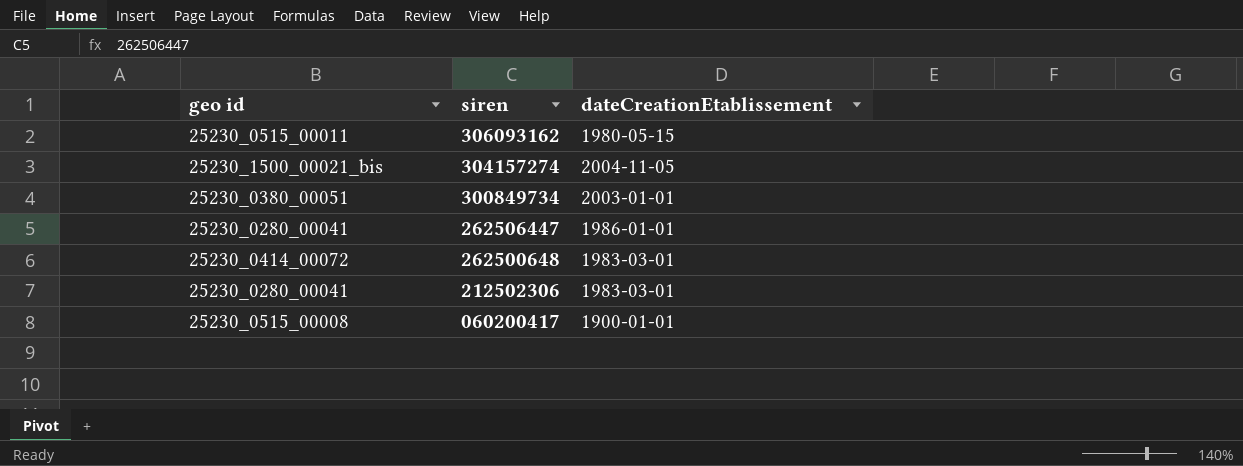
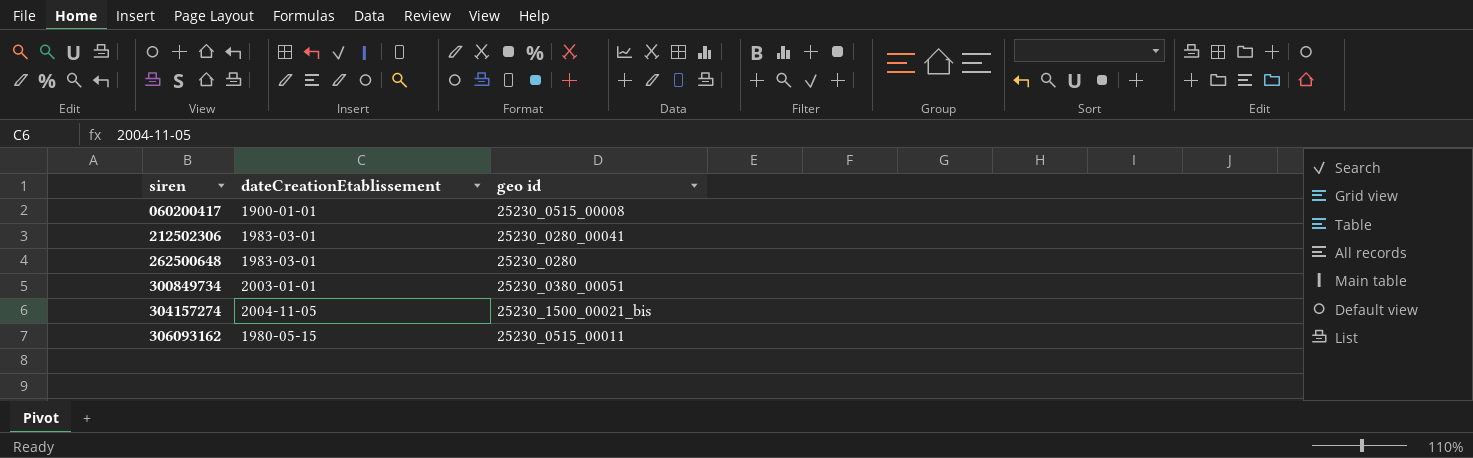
row order: siren descending -> siren ascending
column geo id | position: 1 -> 3
row 262506447: 25230_0280_00041 | 1986-01-01 -> none
262500648 | geo id: 25230_0414_00072 -> 25230_0280

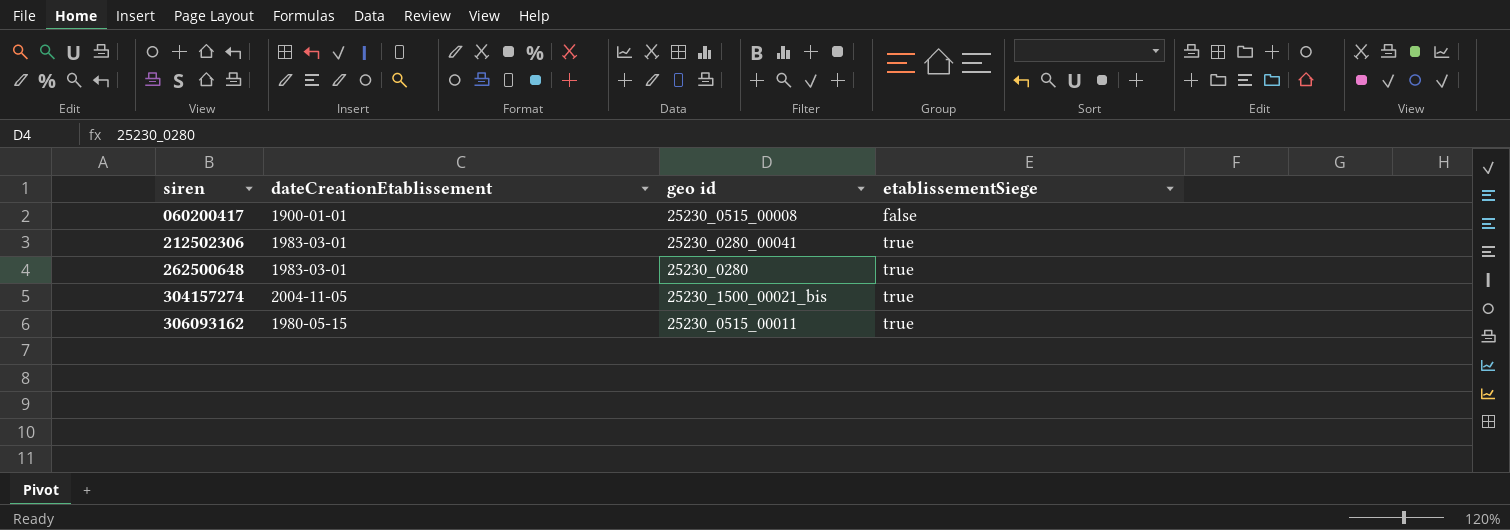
column etablissementSiege | position: none -> 4
row 300849734: 2003-01-01 | 25230_0380_00051 -> none

